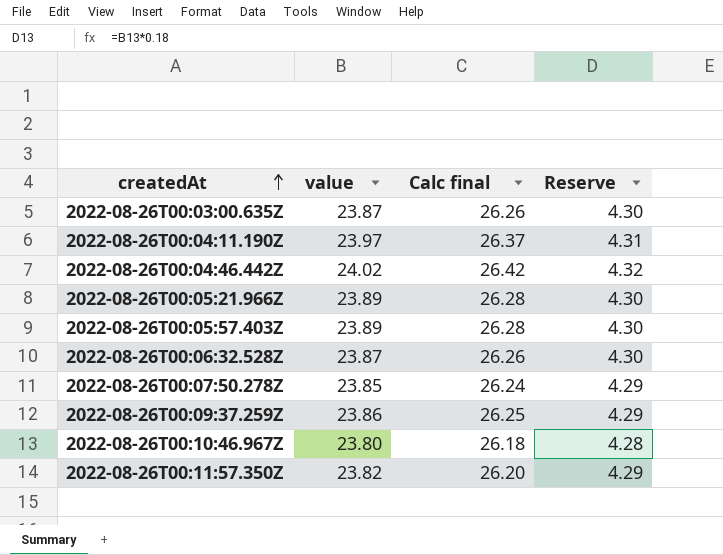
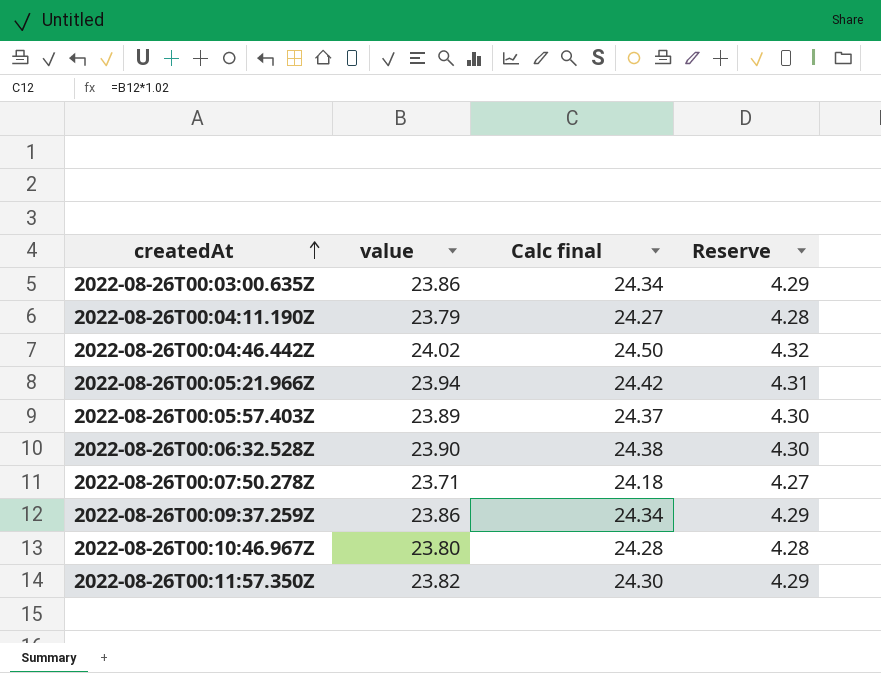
column Calc final | formula: [value] * 1.1 -> [value] * 1.02
2022-08-26T00:03:00.635Z | value: 23.87 -> 23.86
2022-08-26T00:03:00.635Z | Reserve: 4.30 -> 4.29
2022-08-26T00:04:11.190Z | value: 23.97 -> 23.79
2022-08-26T00:04:11.190Z | Reserve: 4.31 -> 4.28
2022-08-26T00:05:21.966Z | value: 23.89 -> 23.94
2022-08-26T00:05:21.966Z | Reserve: 4.30 -> 4.31
2022-08-26T00:06:32.528Z | value: 23.87 -> 23.90
2022-08-26T00:07:50.278Z | value: 23.85 -> 23.71
2022-08-26T00:07:50.278Z | Reserve: 4.29 -> 4.27

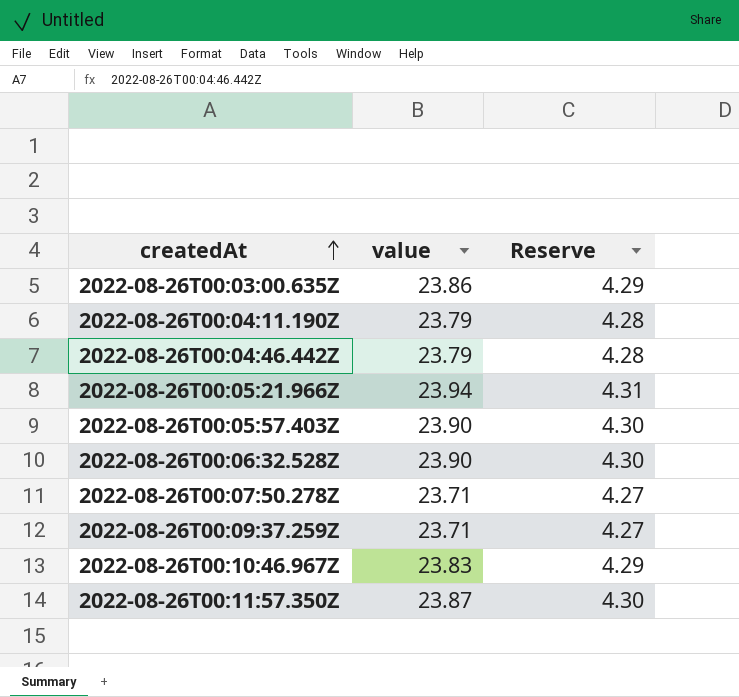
column Calc final | formula: [value] * 1.02 -> none
2022-08-26T00:04:46.442Z | value: 24.02 -> 23.79
2022-08-26T00:04:46.442Z | Reserve: 4.32 -> 4.28
2022-08-26T00:05:57.403Z | value: 23.89 -> 23.90
2022-08-26T00:09:37.259Z | value: 23.86 -> 23.71
2022-08-26T00:09:37.259Z | Reserve: 4.29 -> 4.27
2022-08-26T00:10:46.967Z | value: 23.80 -> 23.83
2022-08-26T00:10:46.967Z | Reserve: 4.28 -> 4.29
2022-08-26T00:11:57.350Z | value: 23.82 -> 23.87
2022-08-26T00:11:57.350Z | Reserve: 4.29 -> 4.30

